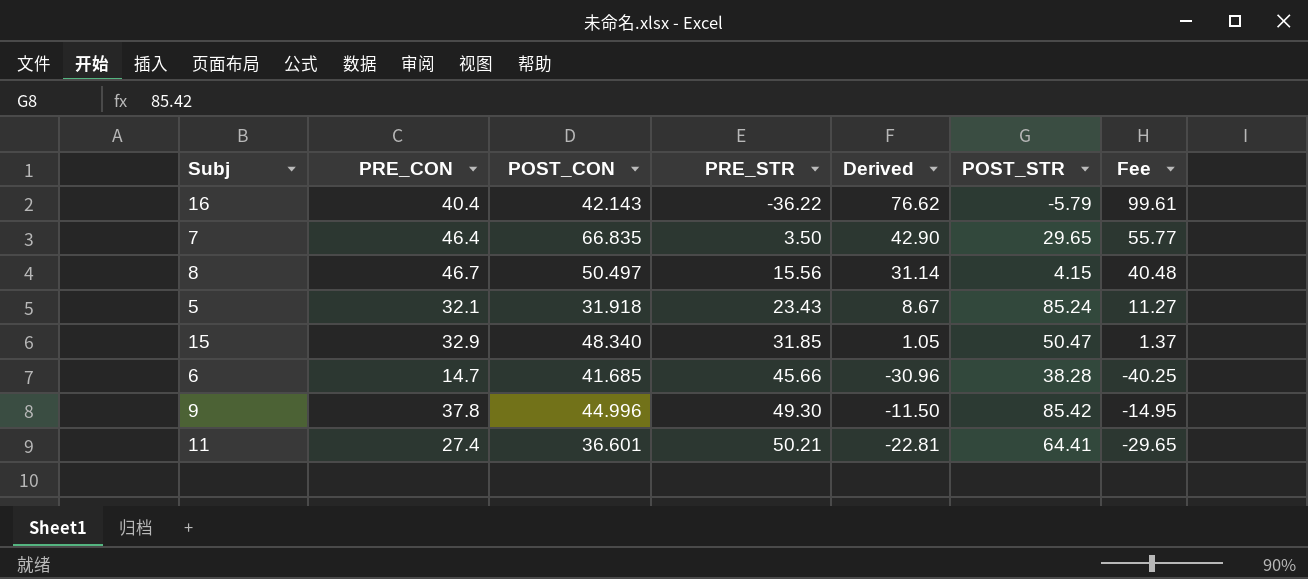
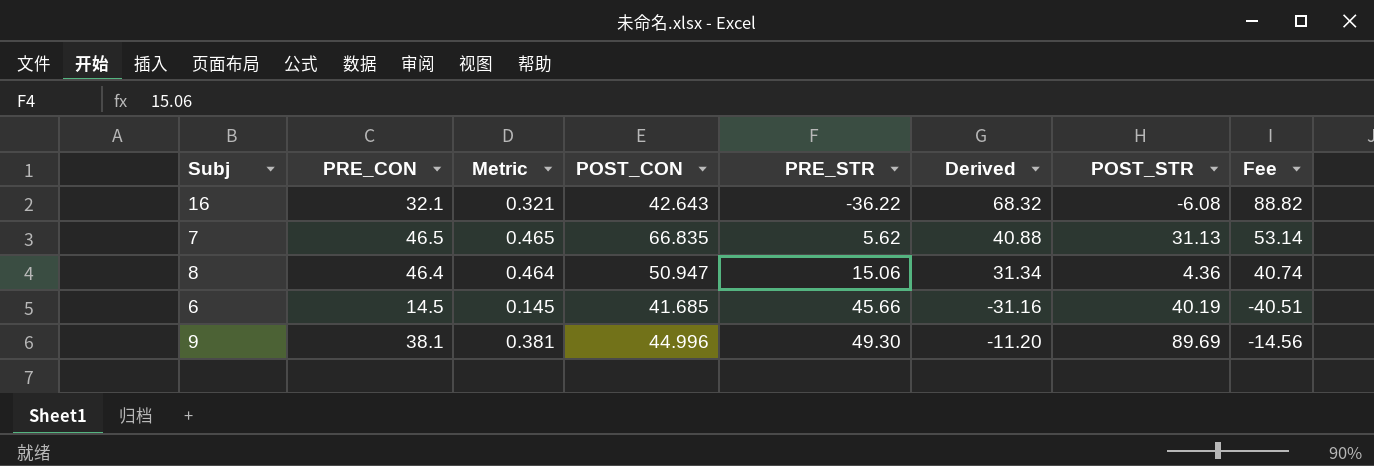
column Metric | formula: none -> [PRE_CON] * 0.01
row 5: 32.1 | 31.918 | 23.43 | 8.67 | 85.24 | 11.27 -> none
row 15: 32.9 | 48.340 | 31.85 | 1.05 | 50.47 | 1.37 -> none
row 11: 27.4 | 36.601 | 50.21 | -22.81 | 64.41 | -29.65 -> none
16 | PRE_CON: 40.4 -> 32.1
16 | POST_CON: 42.143 -> 42.643
16 | Derived: 76.62 -> 68.32
16 | POST_STR: -5.79 -> -6.08
16 | Fee: 99.61 -> 88.82
7 | PRE_CON: 46.4 -> 46.5
7 | PRE_STR: 3.50 -> 5.62
7 | Derived: 42.90 -> 40.88
7 | POST_STR: 29.65 -> 31.13
7 | Fee: 55.77 -> 53.14
8 | PRE_CON: 46.7 -> 46.4
8 | POST_CON: 50.497 -> 50.947
8 | PRE_STR: 15.56 -> 15.06
8 | Derived: 31.14 -> 31.34
8 | POST_STR: 4.15 -> 4.36
8 | Fee: 40.48 -> 40.74
6 | PRE_CON: 14.7 -> 14.5
6 | Derived: -30.96 -> -31.16
6 | POST_STR: 38.28 -> 40.19
6 | Fee: -40.25 -> -40.51
9 | PRE_CON: 37.8 -> 38.1
9 | Derived: -11.50 -> -11.20
9 | POST_STR: 85.42 -> 89.69
9 | Fee: -14.95 -> -14.56

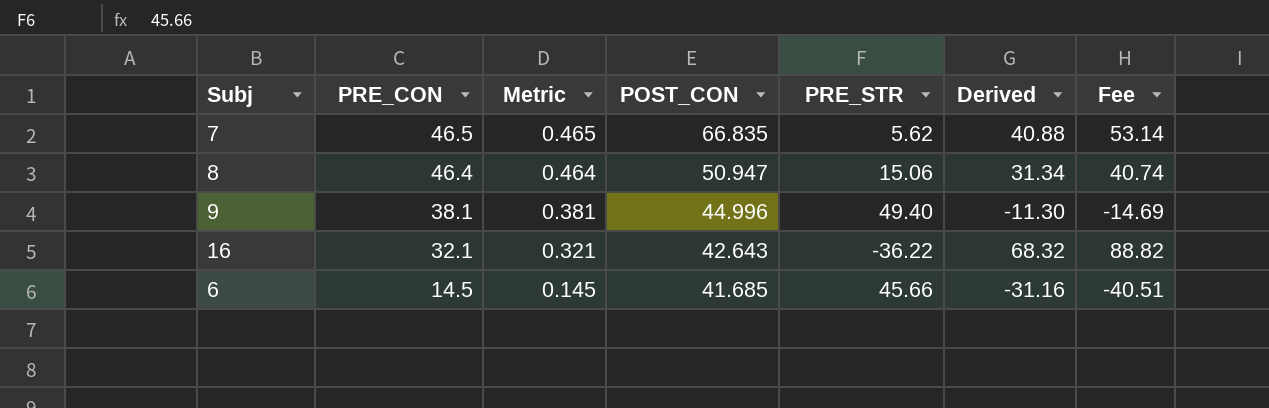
row order: PRE_STR ascending -> PRE_CON descending
column POST_STR | position: 7 -> none
9 | PRE_STR: 49.30 -> 49.40
9 | Derived: -11.20 -> -11.30
9 | Fee: -14.56 -> -14.69

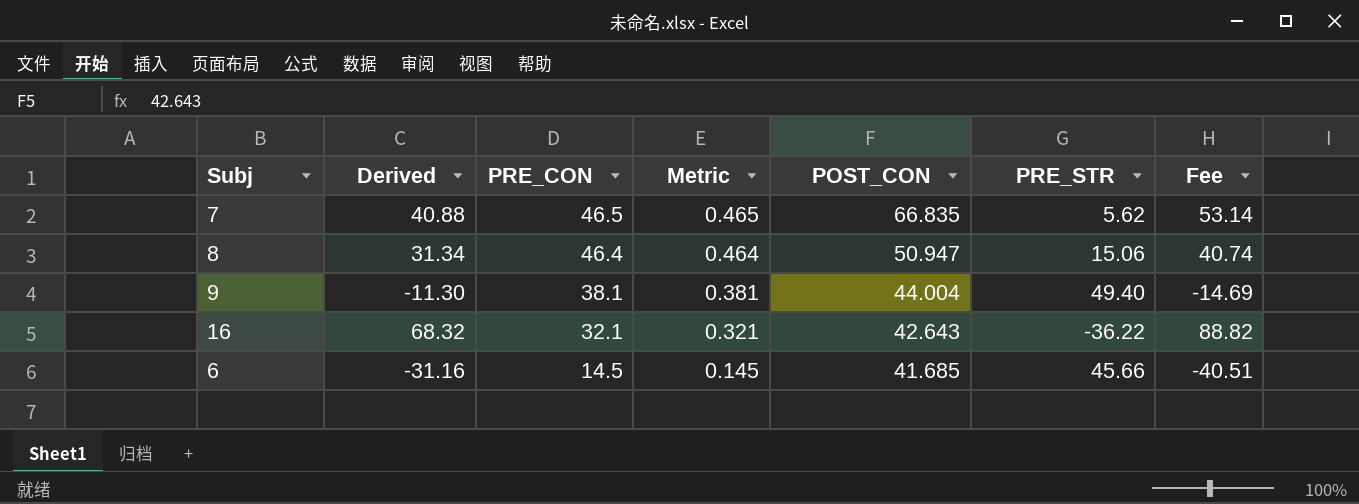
column Derived | position: 6 -> 2
9 | POST_CON: 44.996 -> 44.004

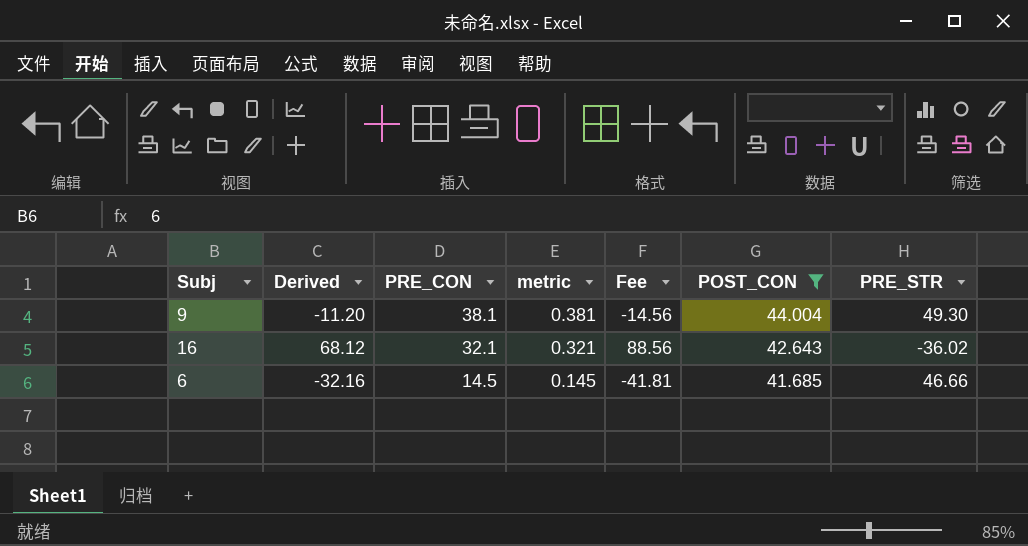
filter: none -> POST_CON <= 44.004
column name: Metric -> metric
column Fee | position: 7 -> 5
9 | Derived: -11.30 -> -11.20
9 | Fee: -14.69 -> -14.56
9 | PRE_STR: 49.40 -> 49.30
16 | Derived: 68.32 -> 68.12
16 | Fee: 88.82 -> 88.56
16 | PRE_STR: -36.22 -> -36.02
6 | Derived: -31.16 -> -32.16
6 | Fee: -40.51 -> -41.81
6 | PRE_STR: 45.66 -> 46.66

